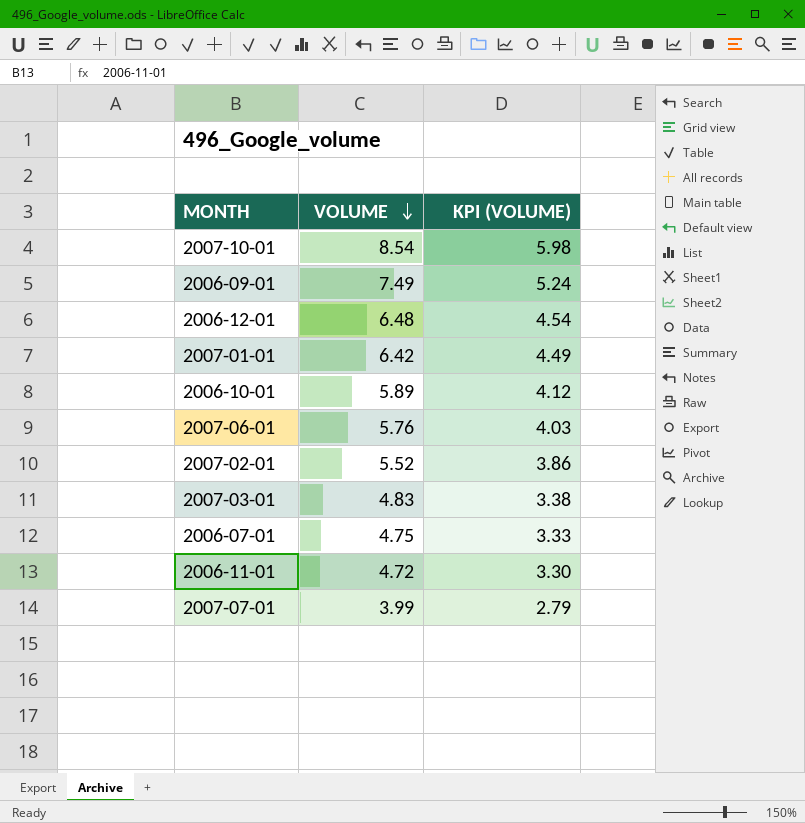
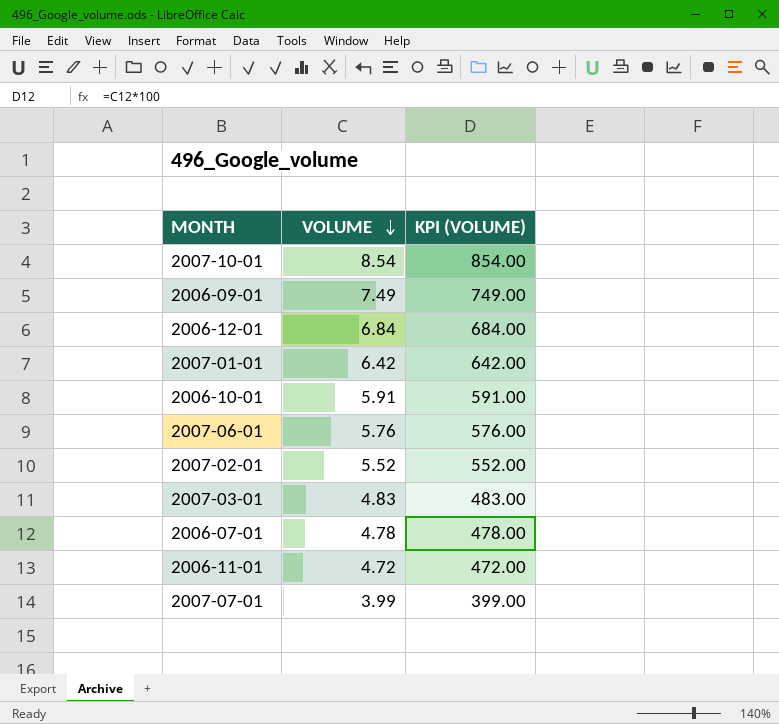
column KPI (VOLUME) | formula: [VOLUME] * 0.7 -> [VOLUME] * 100
2006-12-01 | VOLUME: 6.48 -> 6.84
2006-10-01 | VOLUME: 5.89 -> 5.91
2006-07-01 | VOLUME: 4.75 -> 4.78

